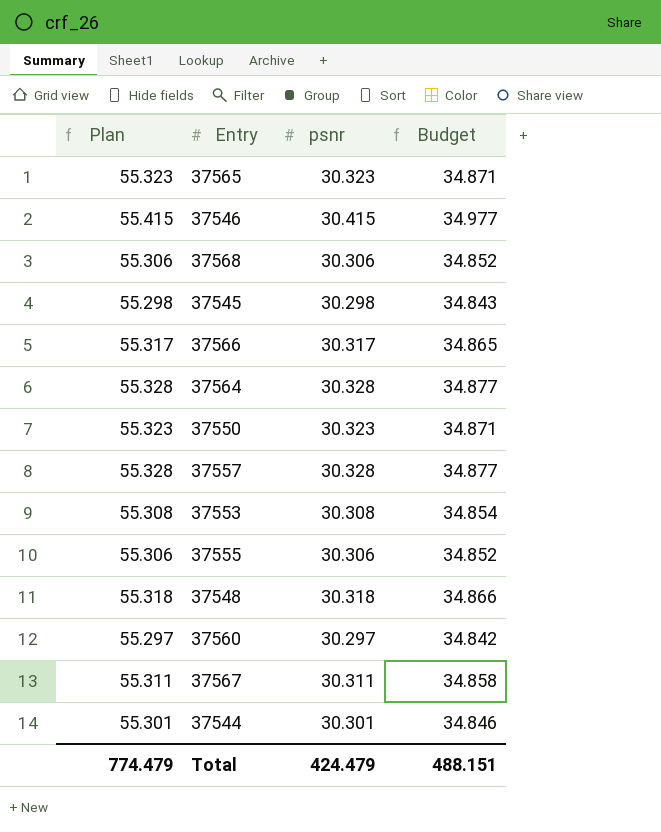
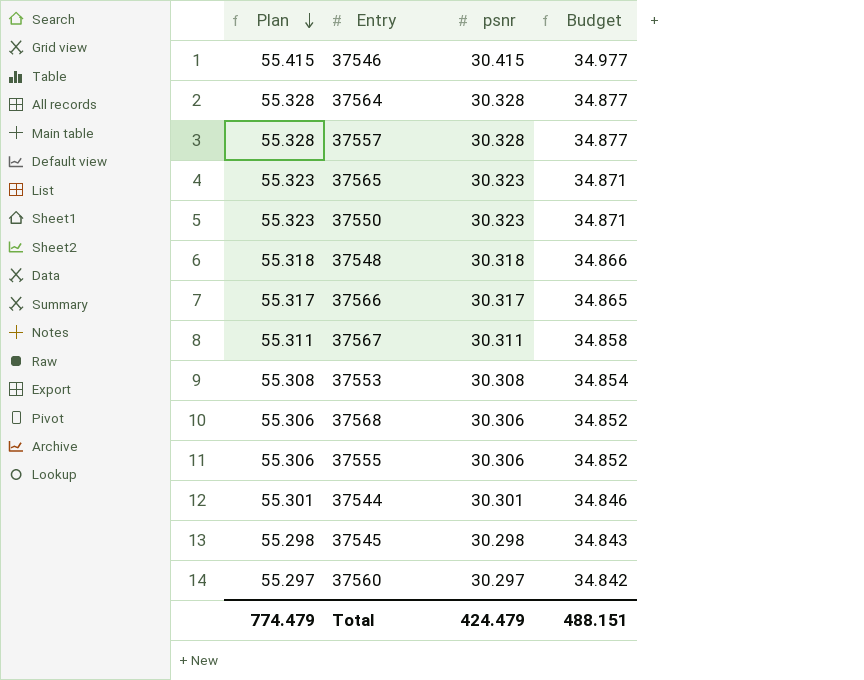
row order: none -> Plan descending

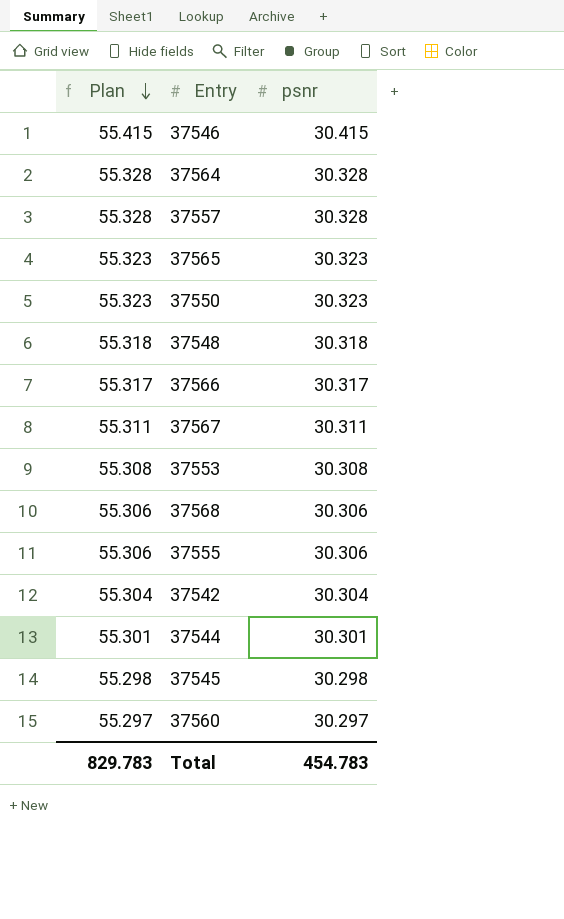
column Budget | formula: [psnr] * 1.15 -> none
row 37542: none -> 55.304 | 30.304
Total | Plan: 774.479 -> 829.783
Total | psnr: 424.479 -> 454.783

